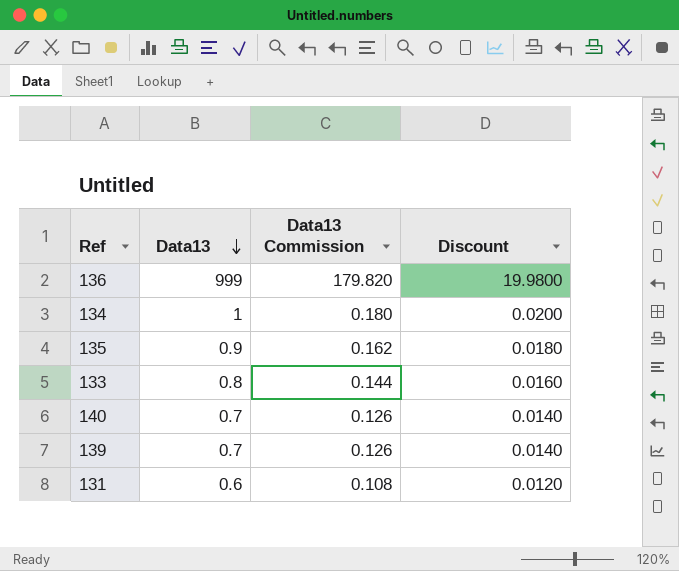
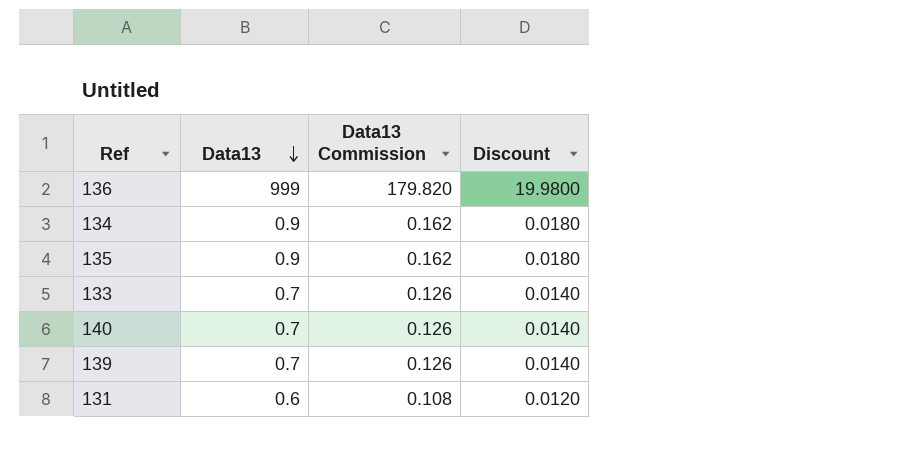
134 | Data13: 1 -> 0.9
134 | Data13 Commission: 0.180 -> 0.162
134 | Discount: 0.0200 -> 0.0180
133 | Data13: 0.8 -> 0.7
133 | Data13 Commission: 0.144 -> 0.126
133 | Discount: 0.0160 -> 0.0140

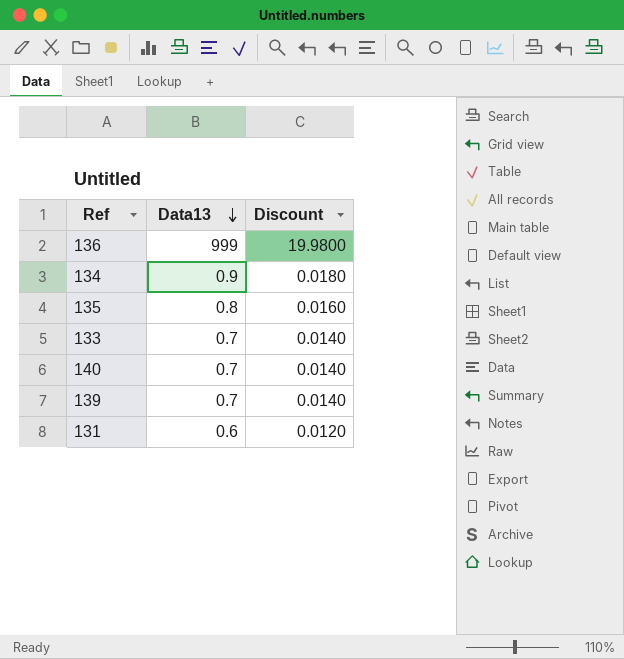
column Data13 Commission | formula: [Data13] * 0.18 -> none
135 | Data13: 0.9 -> 0.8
135 | Discount: 0.0180 -> 0.0160

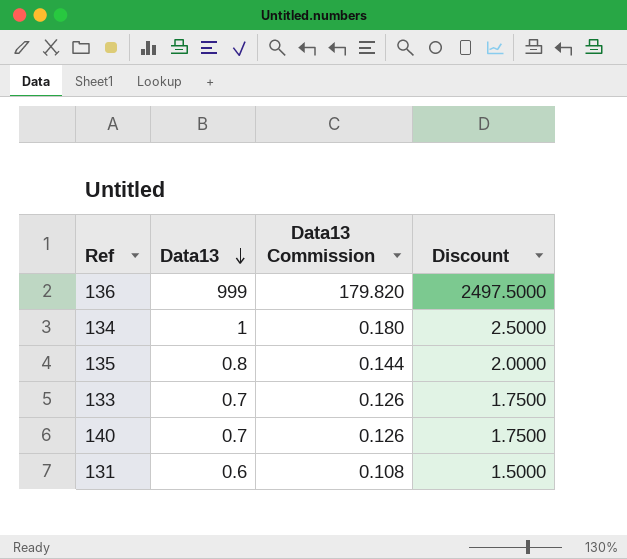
column Data13 Commission | formula: none -> [Data13] * 0.18
column Discount | formula: [Data13] * 0.02 -> [Data13] * 2.5
row 139: 0.7 | 0.0140 -> none
134 | Data13: 0.9 -> 1

